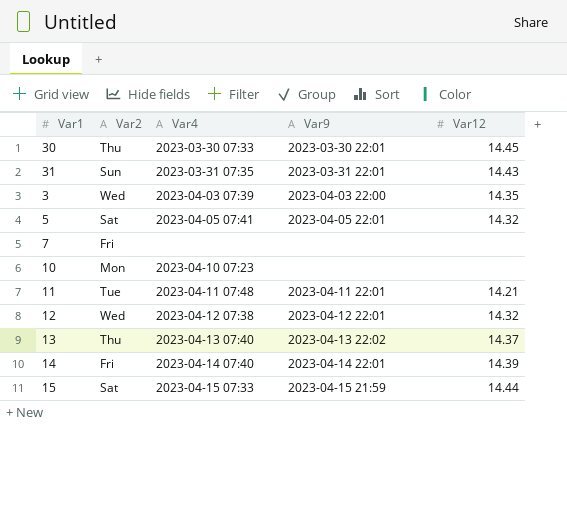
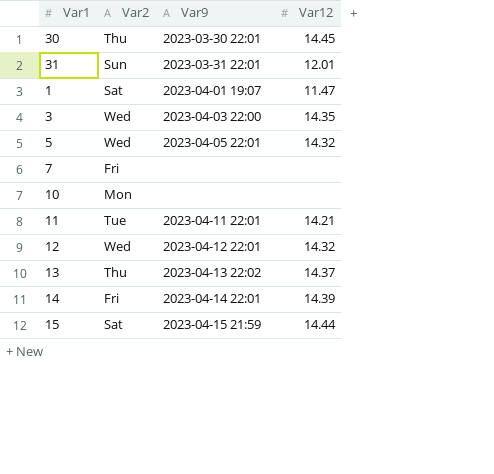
column Var4 | position: 3 -> none
31 | Var12: 14.43 -> 12.01
row 1: none -> Sat | 2023-04-01 19:07 | 11.47
5 | Var2: Sat -> Wed

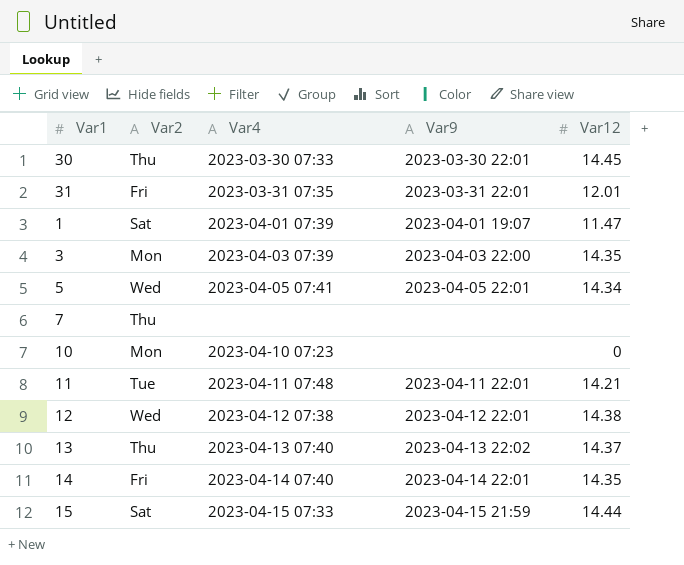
column Var4 | position: none -> 3
31 | Var2: Sun -> Fri
3 | Var2: Wed -> Mon
5 | Var12: 14.32 -> 14.34
7 | Var2: Fri -> Thu
10 | Var12: none -> 0
12 | Var12: 14.32 -> 14.38
14 | Var12: 14.39 -> 14.35

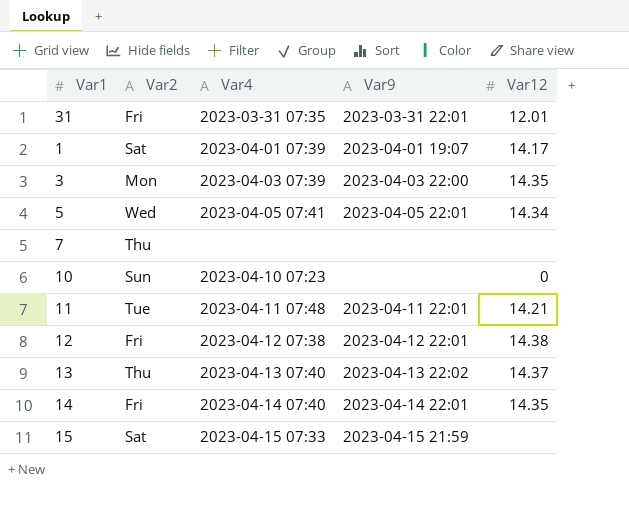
row 30: Thu | 2023-03-30 07:33 | 2023-03-30 22:01 | 14.45 -> none
1 | Var12: 11.47 -> 14.17
10 | Var2: Mon -> Sun
12 | Var2: Wed -> Fri
15 | Var12: 14.44 -> none

